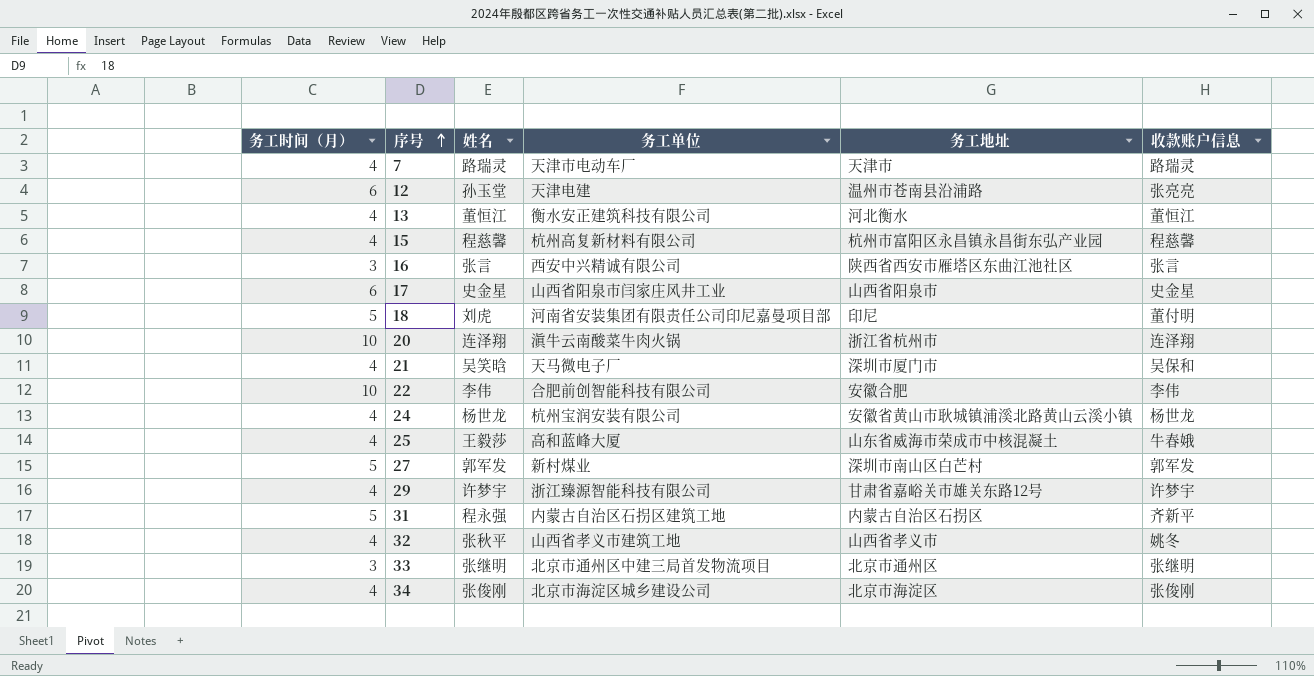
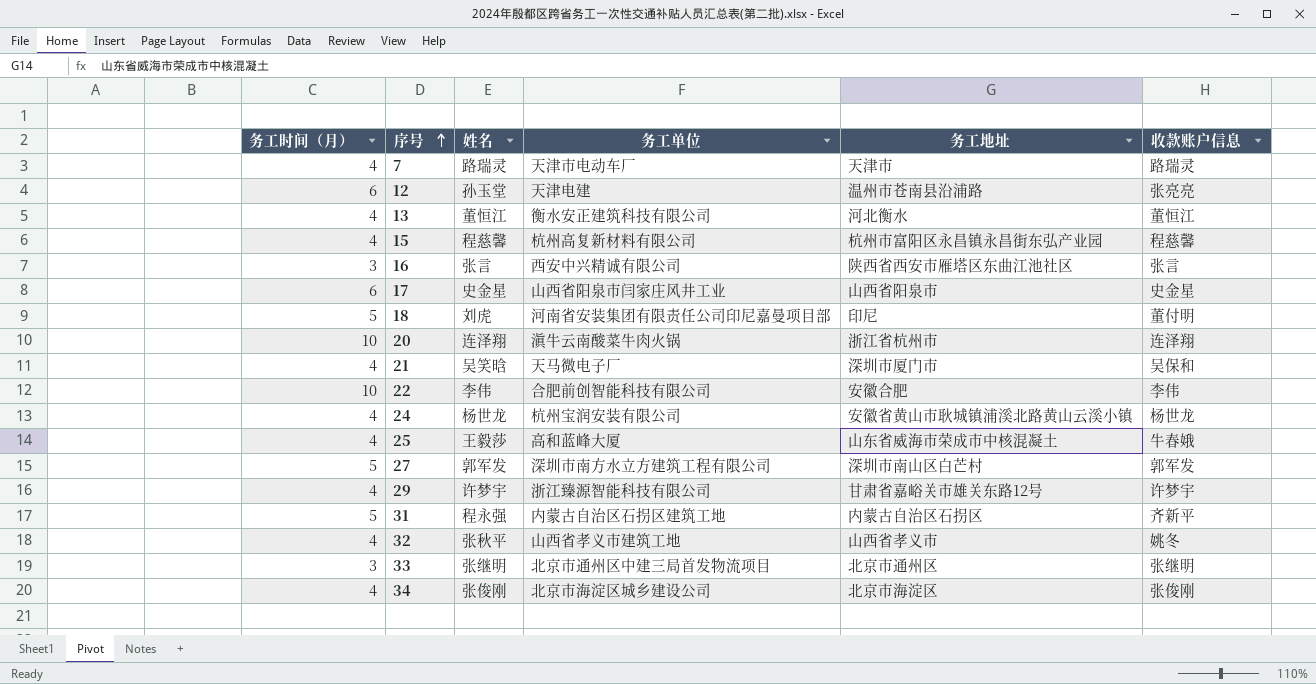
27 | 务工单位: 新村煤业 -> 深圳市南方水立方建筑工程有限公司

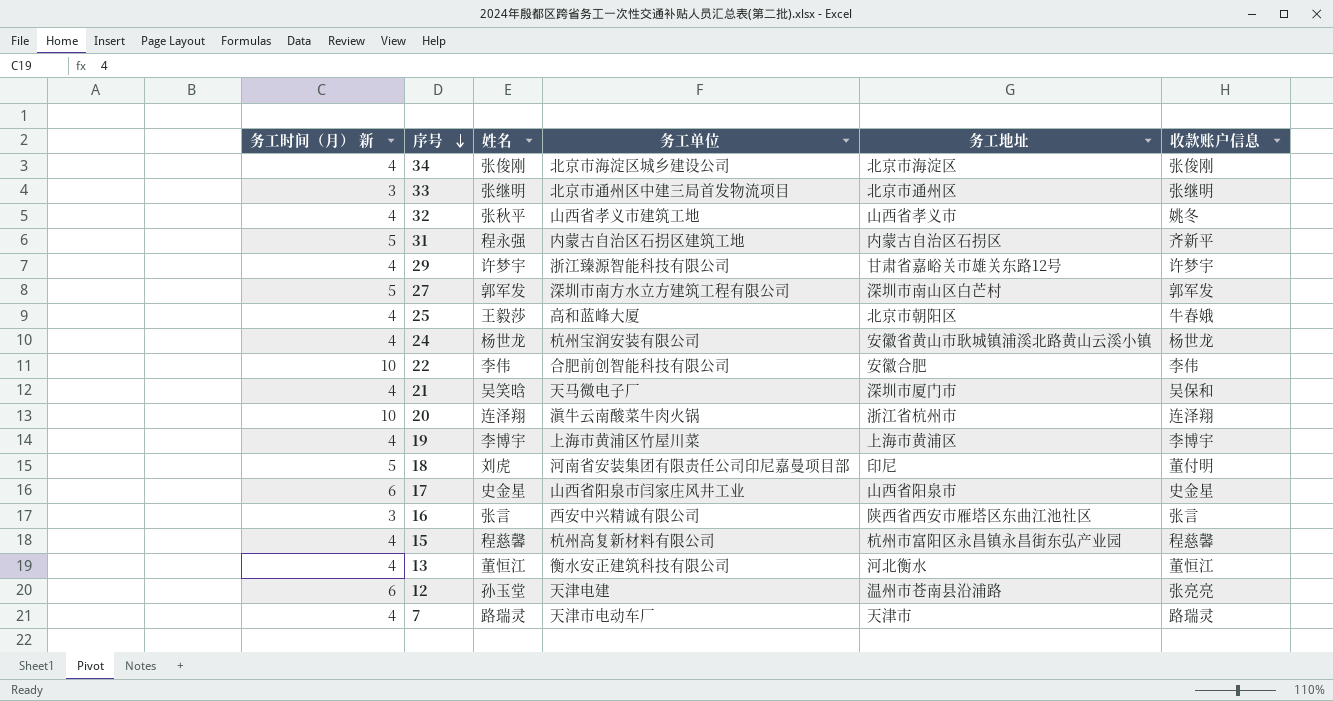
row order: 序号 ascending -> 序号 descending
column name: 务工时间（月） -> 务工时间（月） 新
25 | 务工地址: 山东省威海市荣成市中核混凝土 -> 北京市朝阳区
row 19: none -> 4 | 李博宇 | 上海市黄浦区竹屋川菜 | 上海市黄浦区 | 李博宇

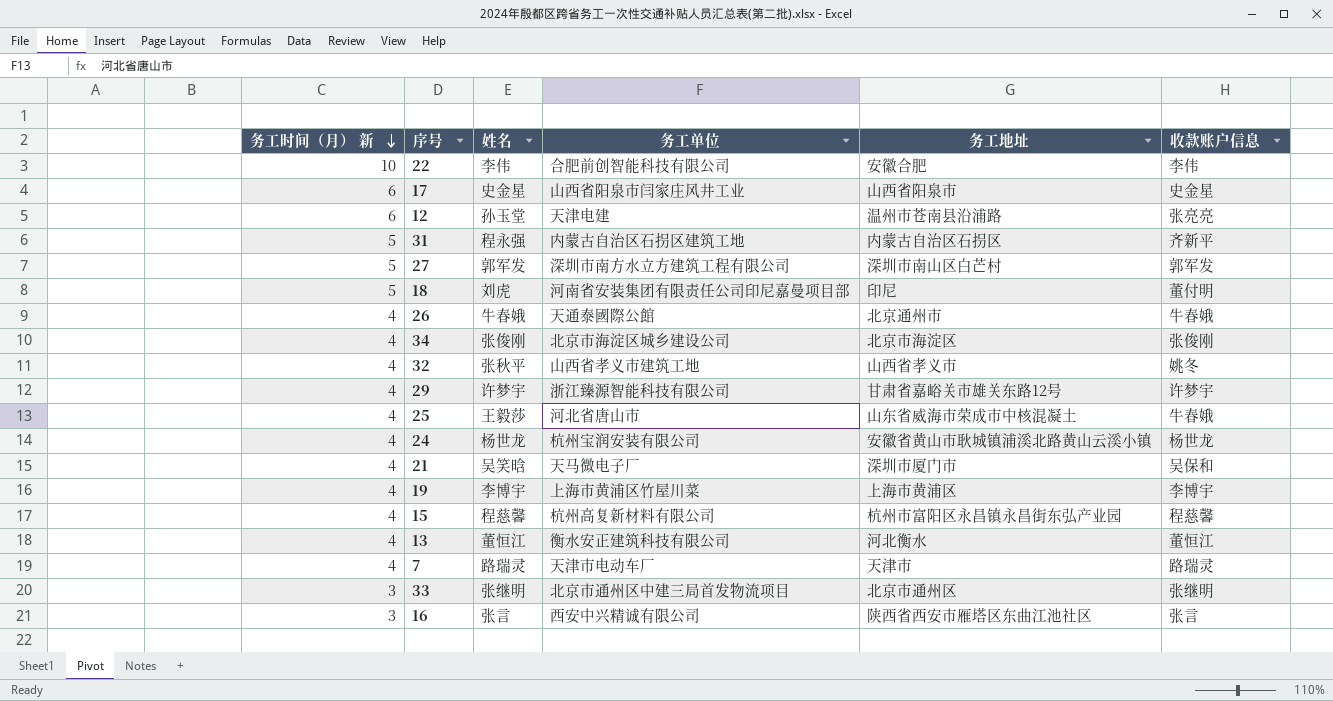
row order: 序号 descending -> 务工时间（月） 新 descending
row 20: 10 | 连泽翔 | 滇牛云南酸菜牛肉火锅 | 浙江省杭州市 | 连泽翔 -> none
row 26: none -> 4 | 牛春娥 | 天通泰國際公館 | 北京通州市 | 牛春娥
25 | 务工单位: 高和蓝峰大厦 -> 河北省唐山市
25 | 务工地址: 北京市朝阳区 -> 山东省威海市荣成市中核混凝土

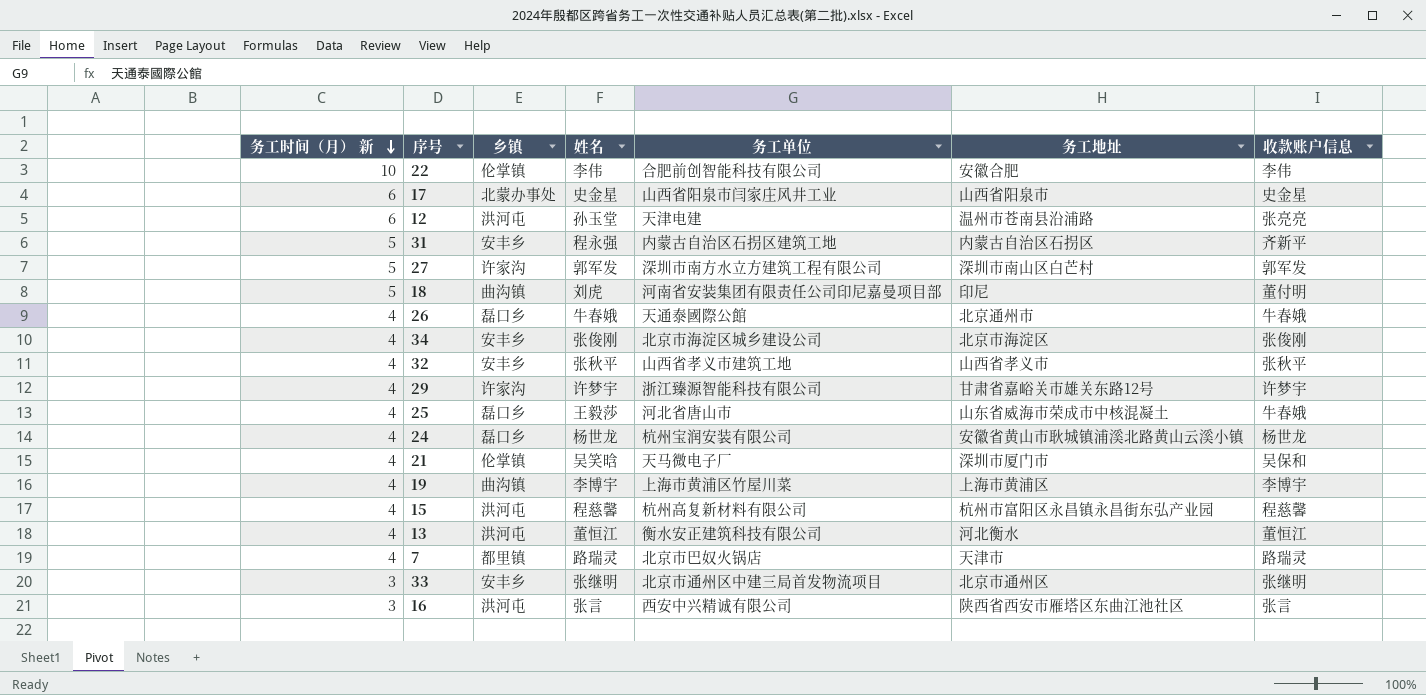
column 乡镇 | position: none -> 3
32 | 收款账户信息: 姚冬 -> 张秋平
7 | 务工单位: 天津市电动车厂 -> 北京市巴奴火锅店

